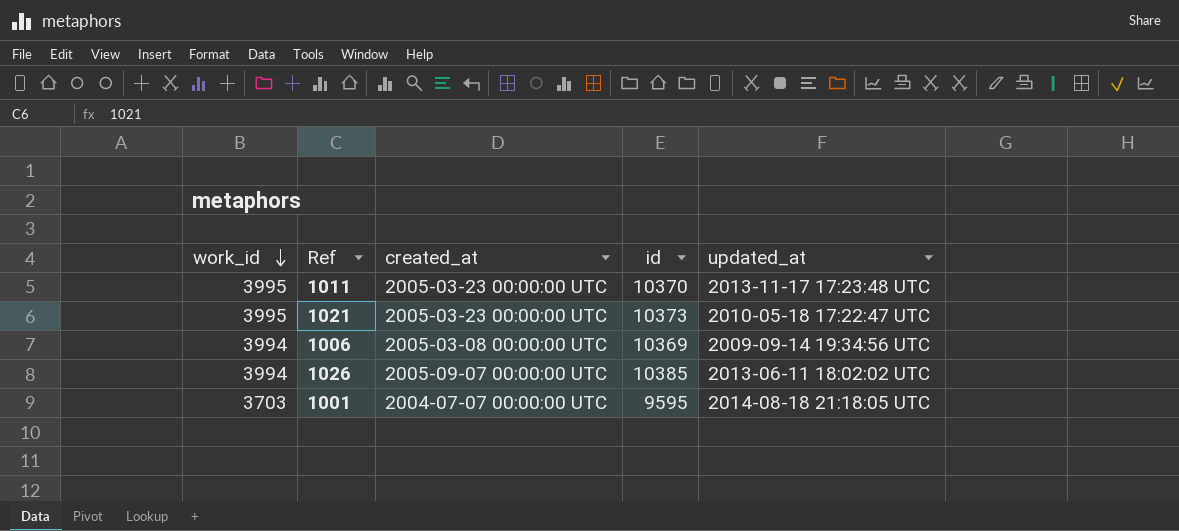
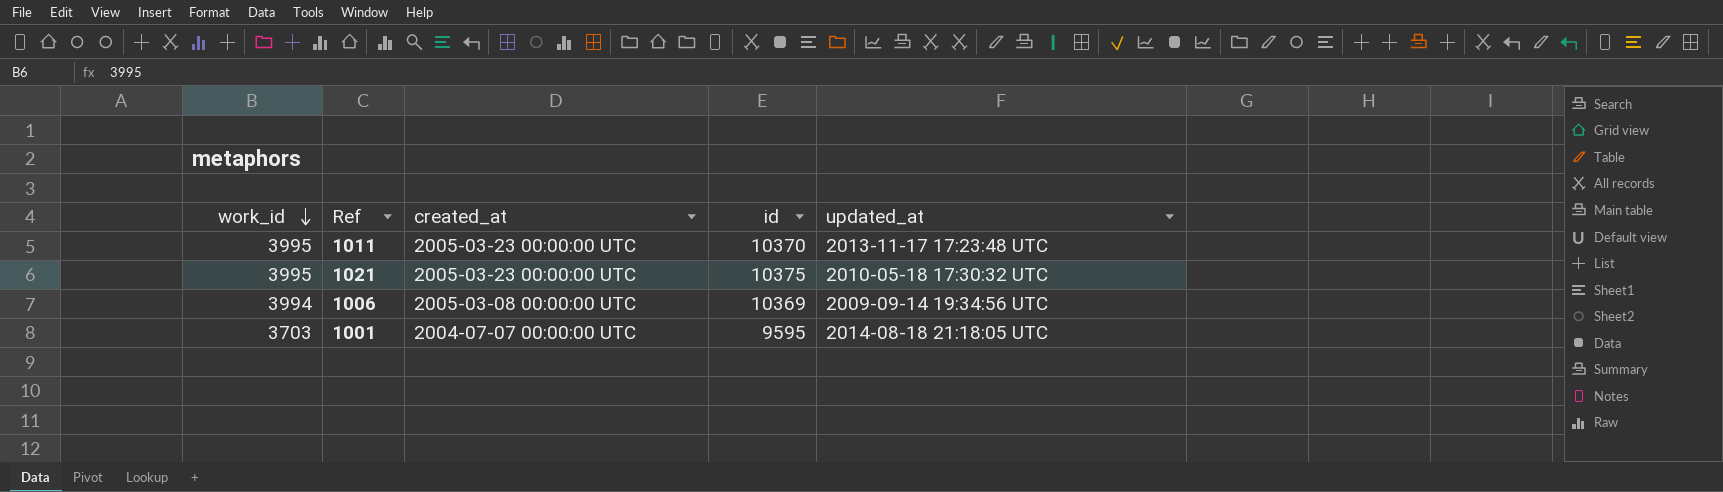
row 1026: 3994 | 2005-09-07 00:00:00 UTC | 10385 | 2013-06-11 18:02:02 UTC -> none
1021 | id: 10373 -> 10375
1021 | updated_at: 2010-05-18 17:22:47 UTC -> 2010-05-18 17:30:32 UTC

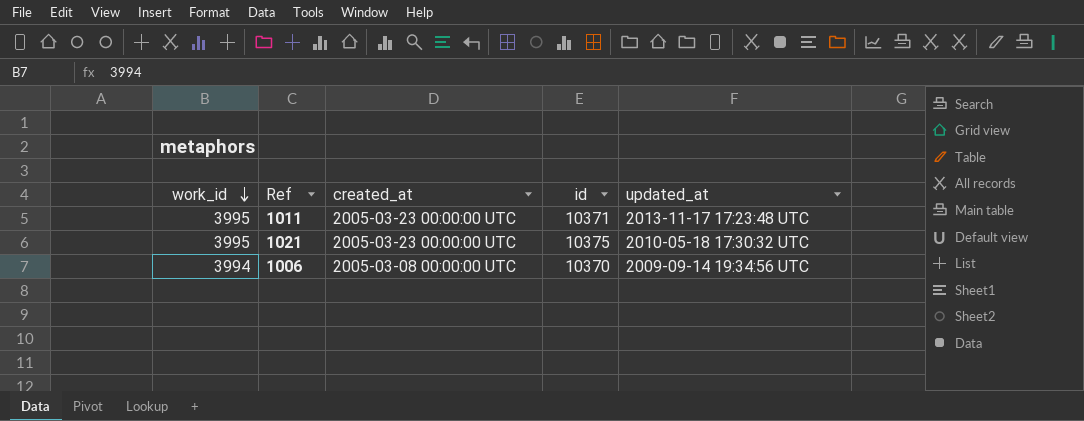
row 1001: 3703 | 2004-07-07 00:00:00 UTC | 9595 | 2014-08-18 21:18:05 UTC -> none
1011 | id: 10370 -> 10371
1006 | id: 10369 -> 10370

